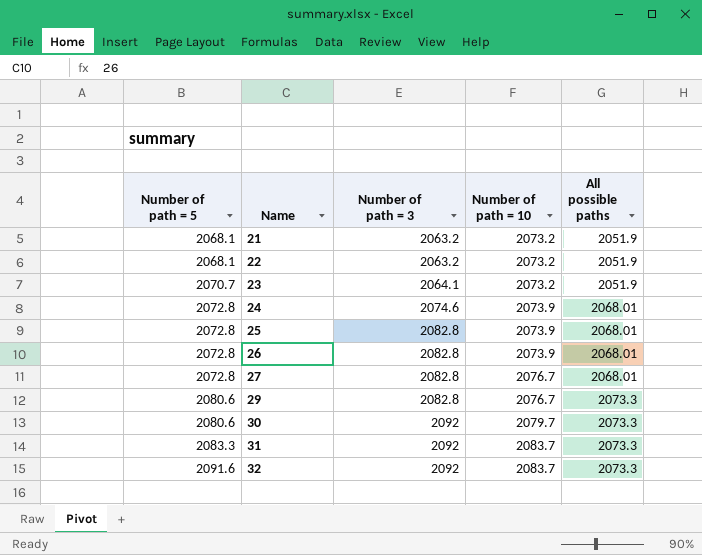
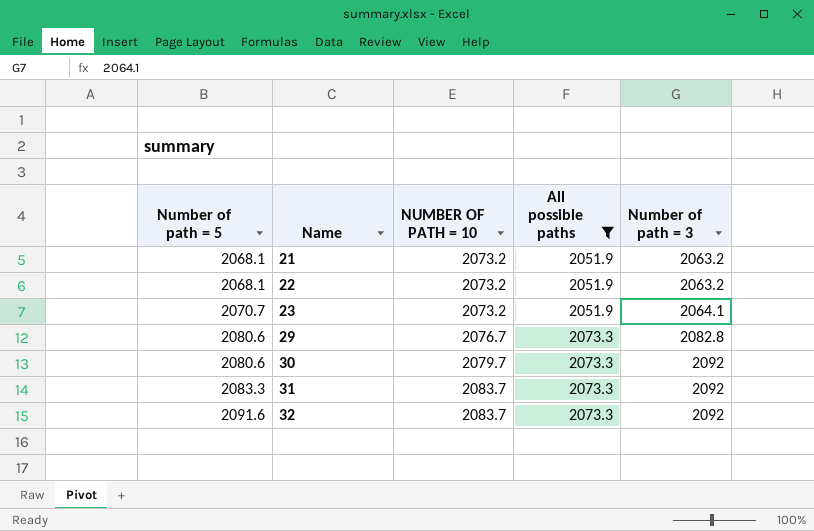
filter: none -> All possible paths != 2068.01
column name: Number of path = 10 -> NUMBER OF PATH = 10
column Number of path = 3 | position: 3 -> 5

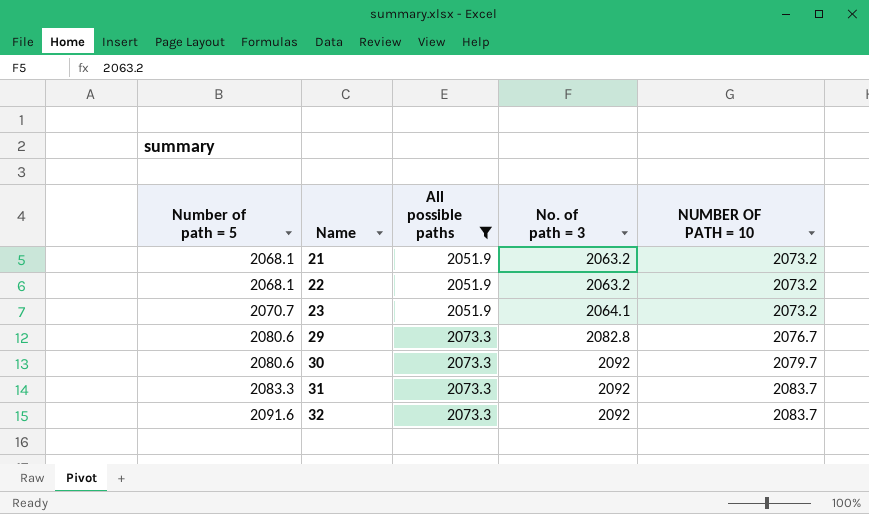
column name: Number of path = 3 -> No. of path = 3
column NUMBER OF PATH = 10 | position: 3 -> 5

